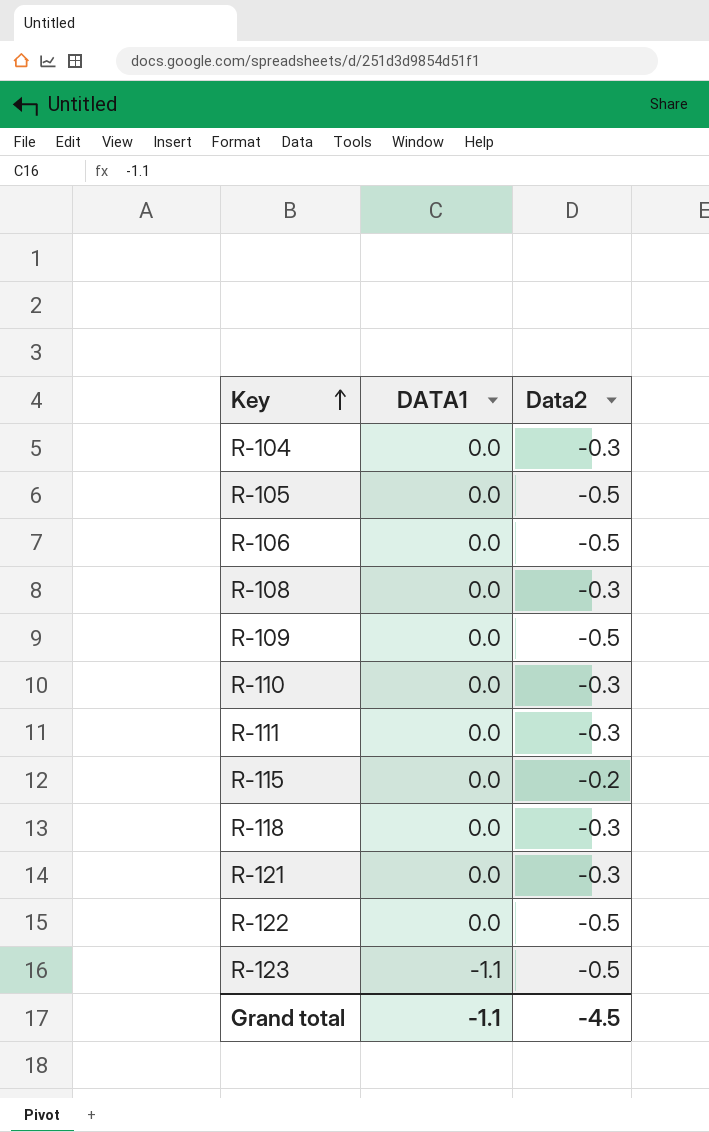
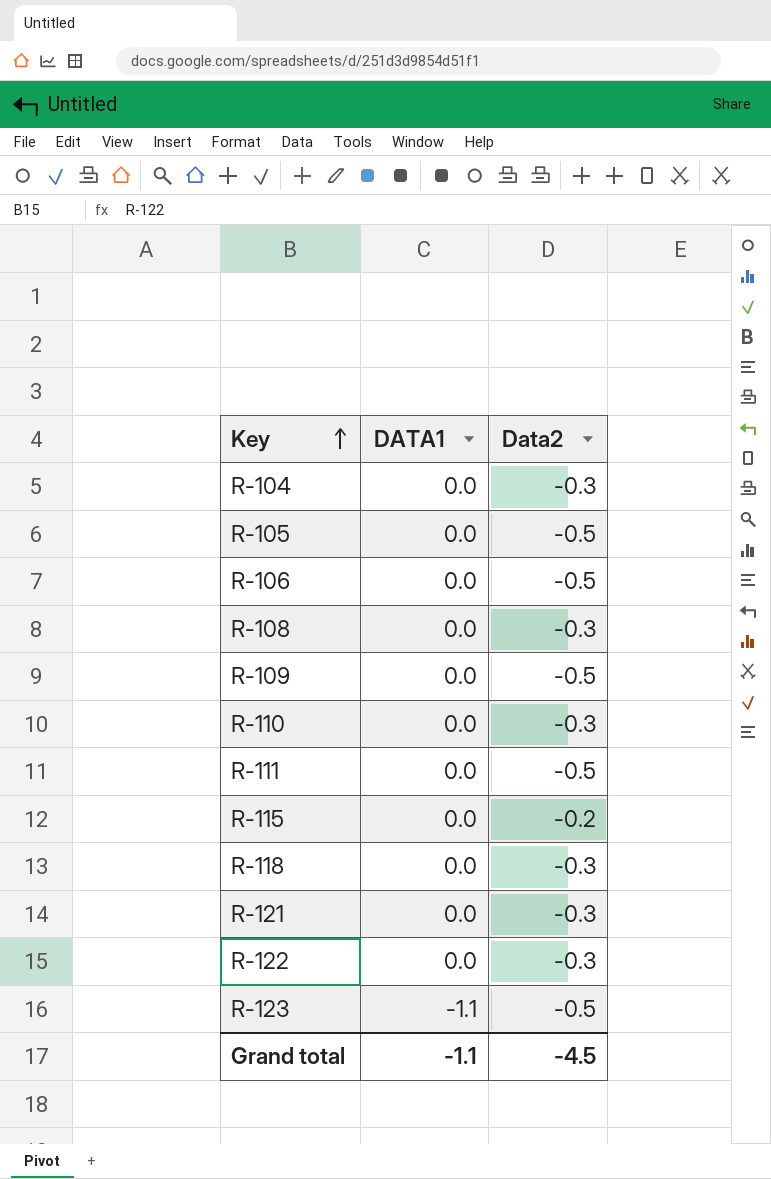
R-111 | Data2: -0.3 -> -0.5
R-122 | Data2: -0.5 -> -0.3

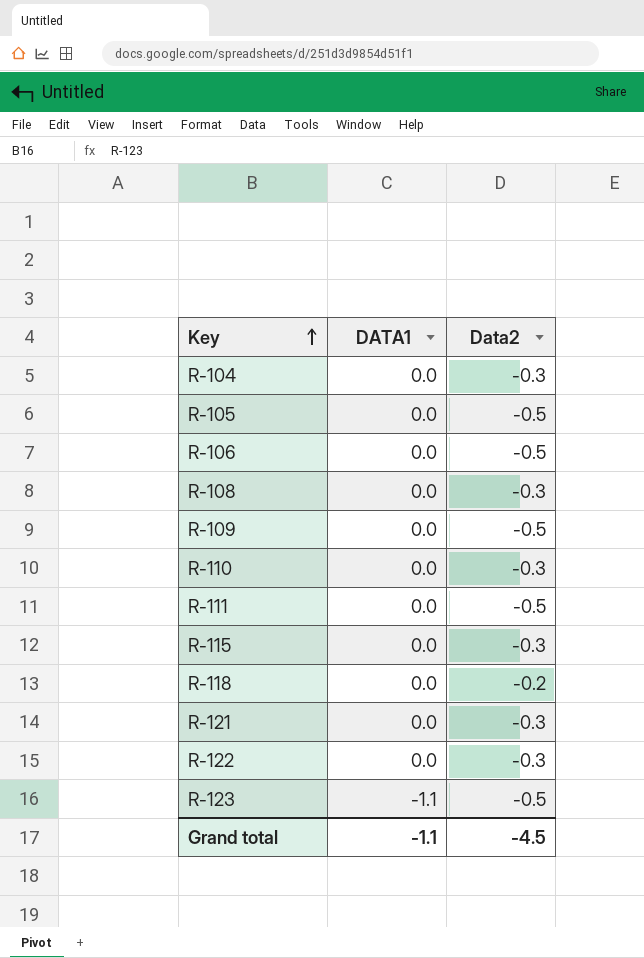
R-115 | Data2: -0.2 -> -0.3
R-118 | Data2: -0.3 -> -0.2

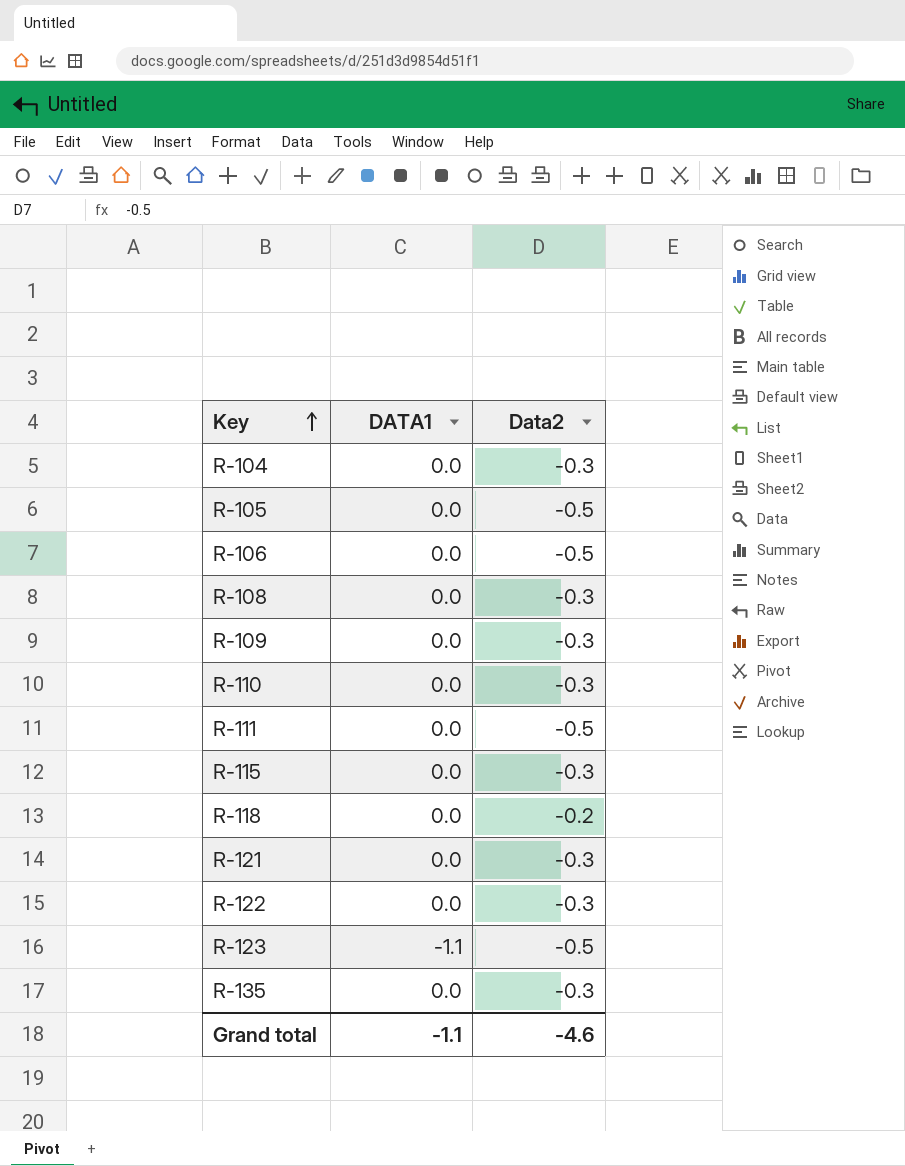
R-109 | Data2: -0.5 -> -0.3
row R-135: none -> 0.0 | -0.3
Grand total | Data2: -4.5 -> -4.6

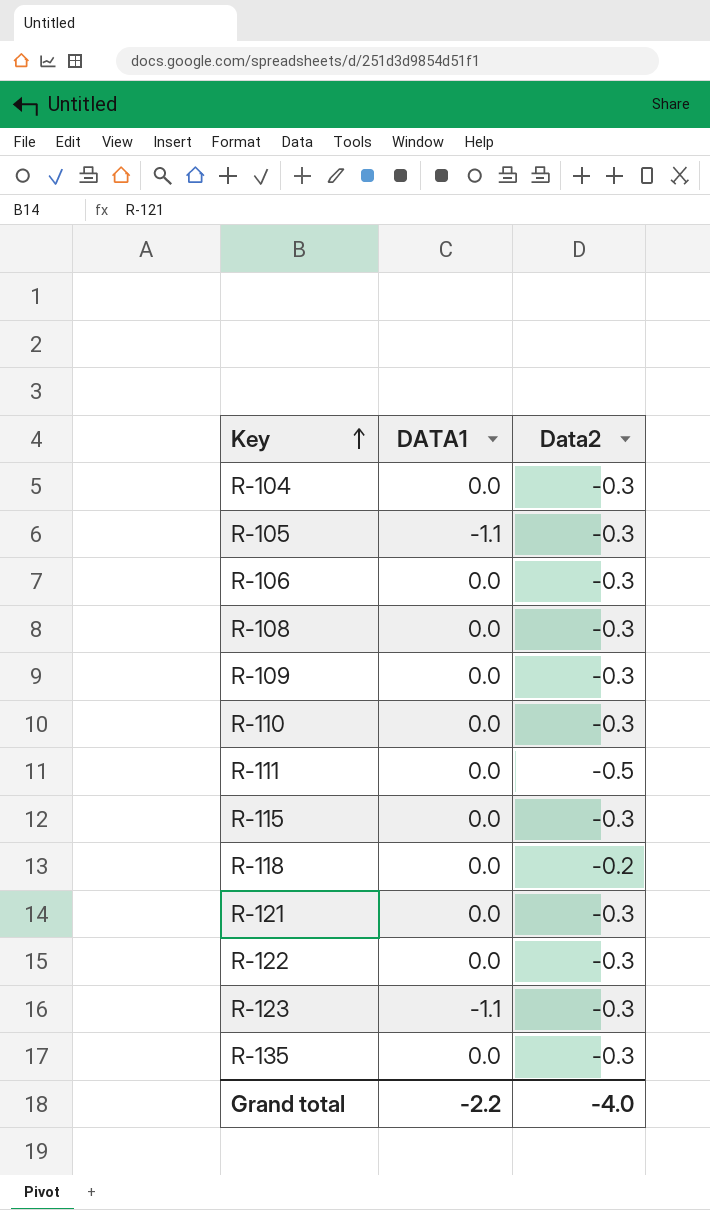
R-105 | DATA1: 0.0 -> -1.1
R-105 | Data2: -0.5 -> -0.3
R-106 | Data2: -0.5 -> -0.3
R-123 | Data2: -0.5 -> -0.3
Grand total | DATA1: -1.1 -> -2.2
Grand total | Data2: -4.6 -> -4.0

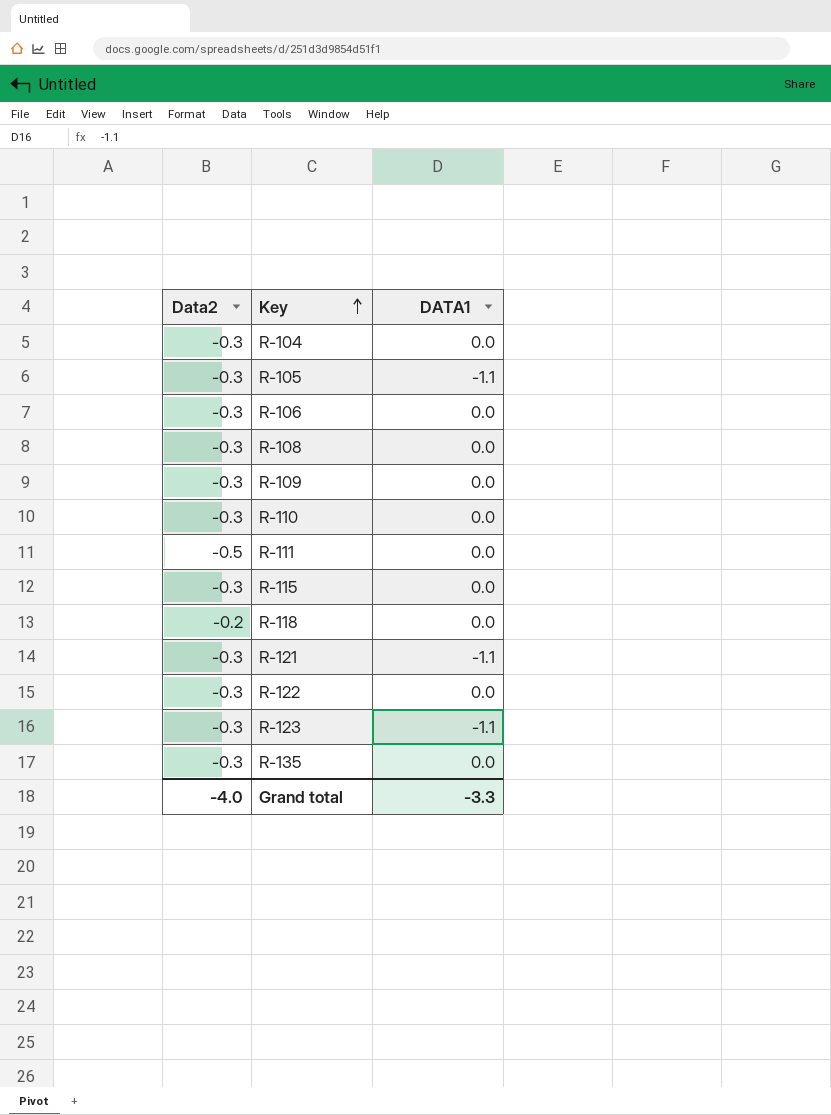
column Data2 | position: 3 -> 1
R-121 | DATA1: 0.0 -> -1.1
Grand total | DATA1: -2.2 -> -3.3

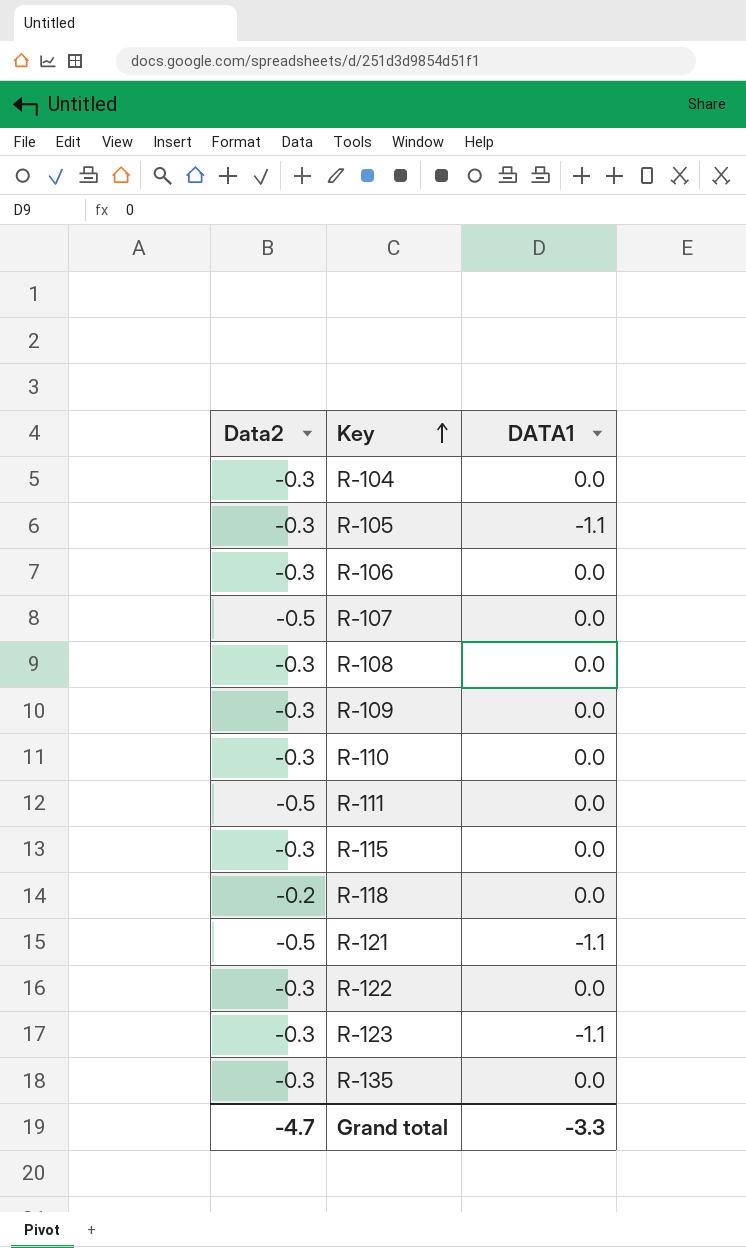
row R-107: none -> -0.5 | 0.0
R-121 | Data2: -0.3 -> -0.5
Grand total | Data2: -4.0 -> -4.7

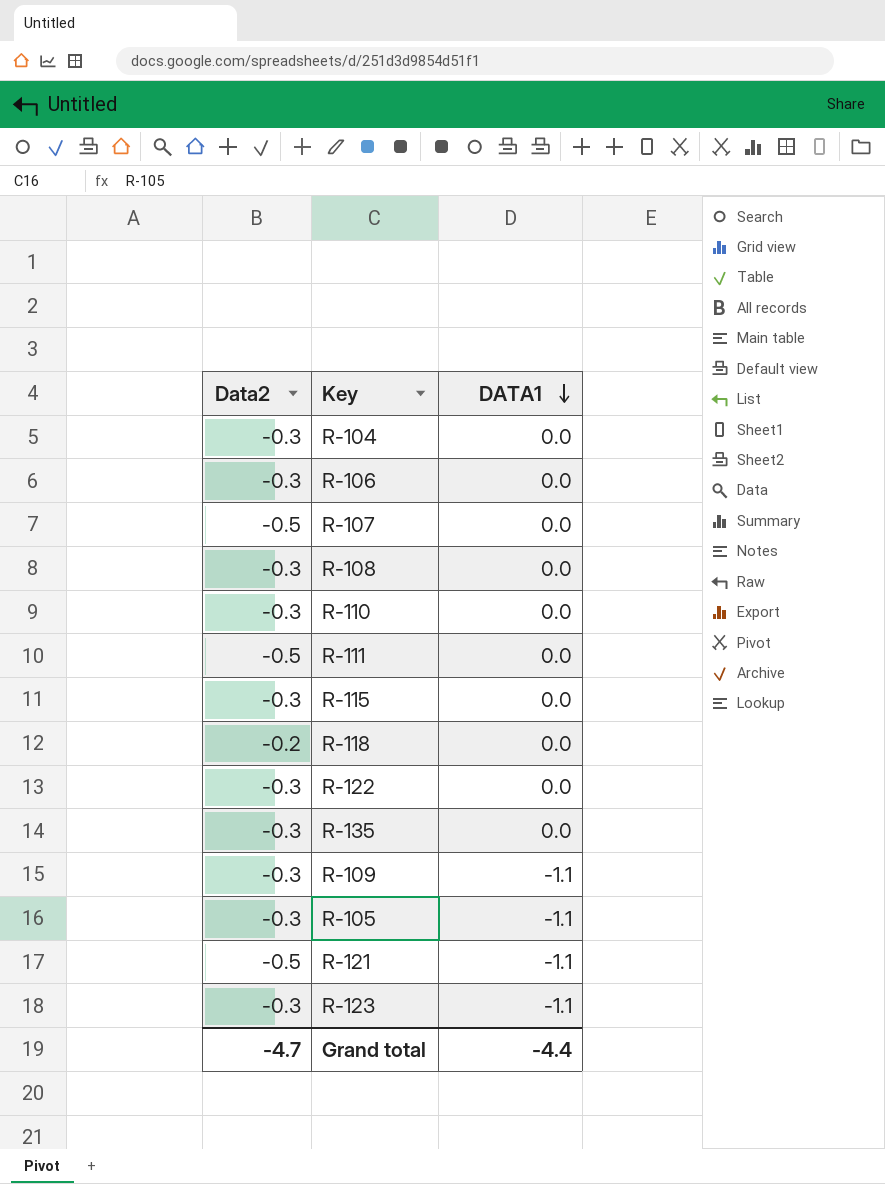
row order: Key ascending -> DATA1 descending
R-109 | DATA1: 0.0 -> -1.1
Grand total | DATA1: -3.3 -> -4.4

